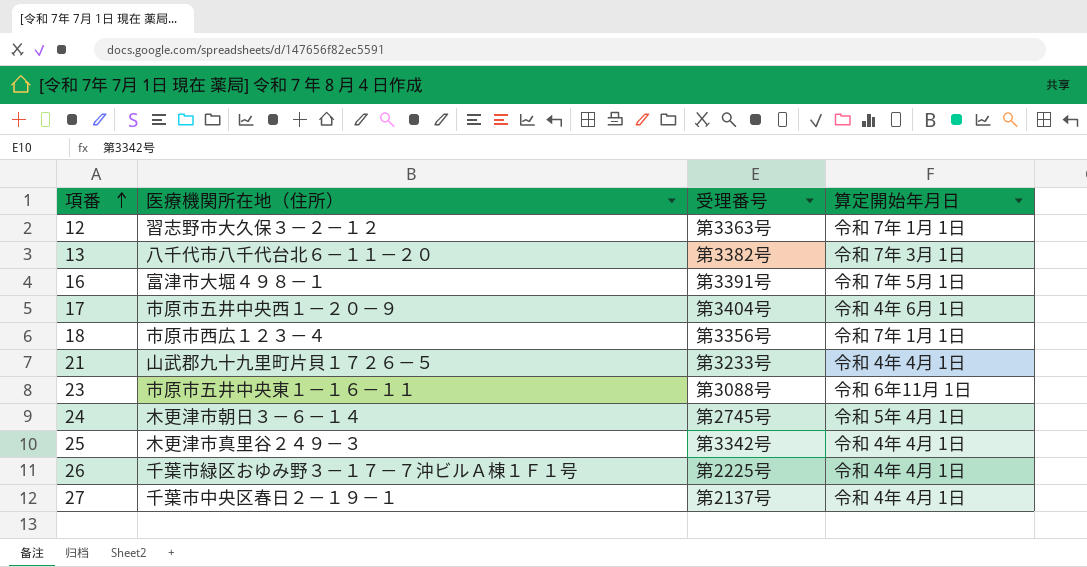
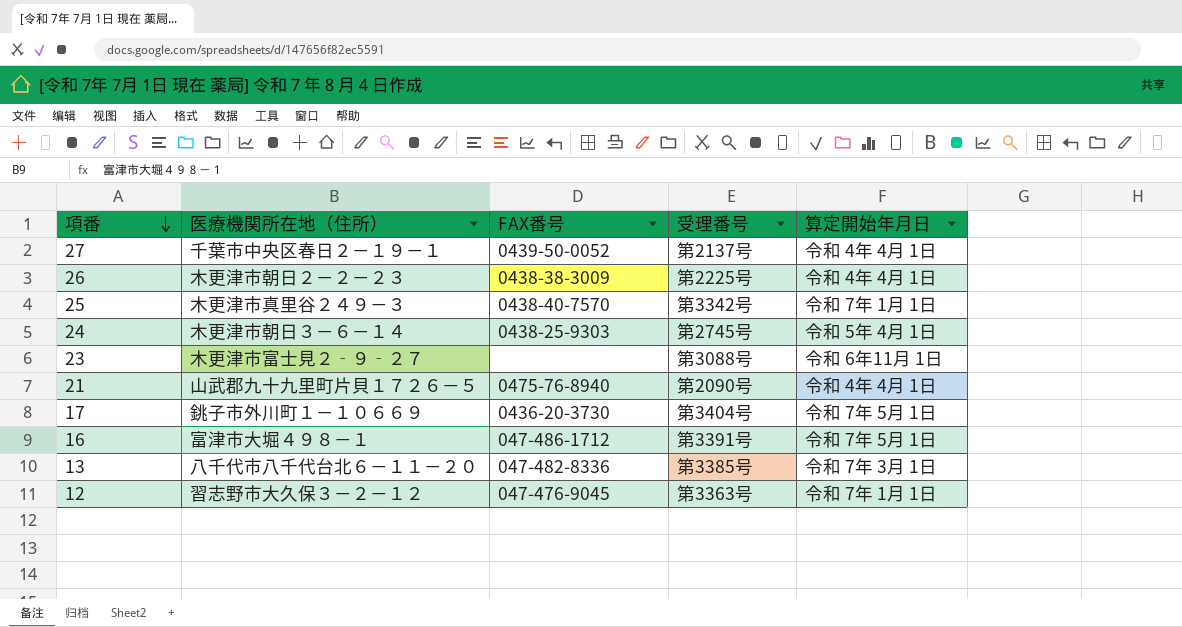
row order: 項番 ascending -> 項番 descending
column FAX番号 | position: none -> 3
row 18: 市原市西広１２３－４ | 第3356号 | 令和 7年 1月 1日 -> none
26 | 医療機関所在地（住所）: 千葉市緑区おゆみ野３－１７－７沖ビルＡ棟１Ｆ１号 -> 木更津市朝日２－２－２３
25 | 算定開始年月日: 令和 4年 4月 1日 -> 令和 7年 1月 1日
23 | 医療機関所在地（住所）: 市原市五井中央東１－１６－１１ -> 木更津市富士見２‐９‐２７
21 | 受理番号: 第3233号 -> 第2090号
17 | 医療機関所在地（住所）: 市原市五井中央西１－２０－９ -> 銚子市外川町１－１０６６９
17 | 算定開始年月日: 令和 4年 6月 1日 -> 令和 7年 5月 1日
13 | 受理番号: 第3382号 -> 第3385号

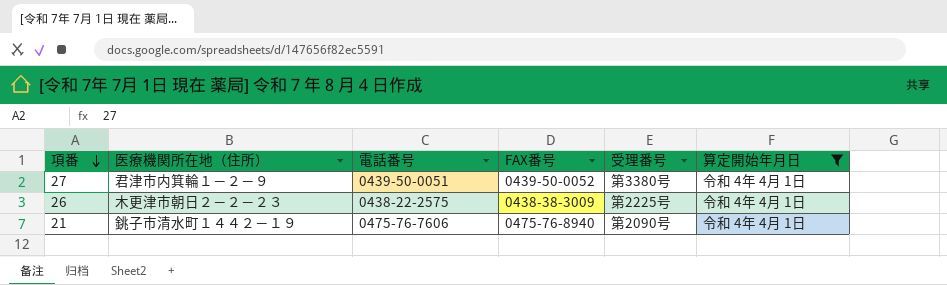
filter: none -> 算定開始年月日 = 令和 4年 4月 1日
column 電話番号 | position: none -> 3
27 | 医療機関所在地（住所）: 千葉市中央区春日２－１９－１ -> 君津市内箕輪１－２－９
27 | 受理番号: 第2137号 -> 第3380号
21 | 医療機関所在地（住所）: 山武郡九十九里町片貝１７２６－５ -> 銚子市清水町１４４２－１９

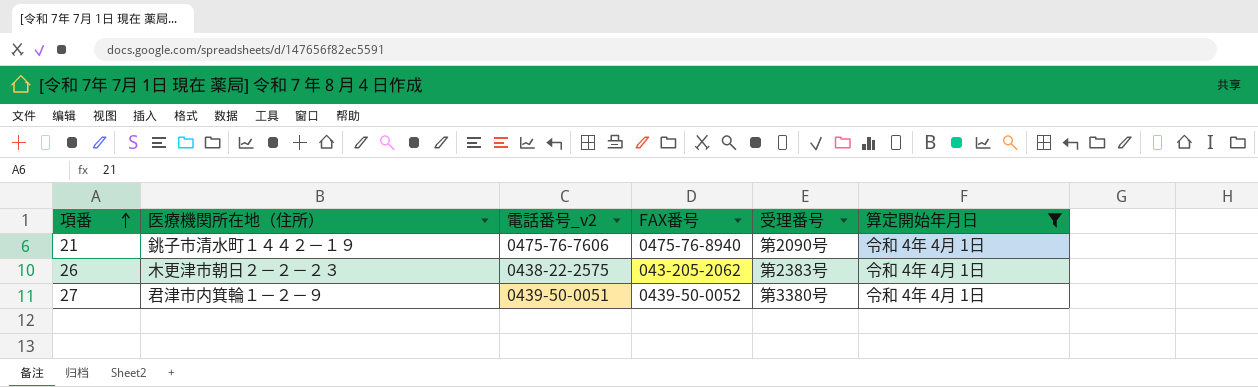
row order: 項番 descending -> 項番 ascending
column name: 電話番号 -> 電話番号_v2
26 | FAX番号: 0438-38-3009 -> 043-205-2062
26 | 受理番号: 第2225号 -> 第2383号

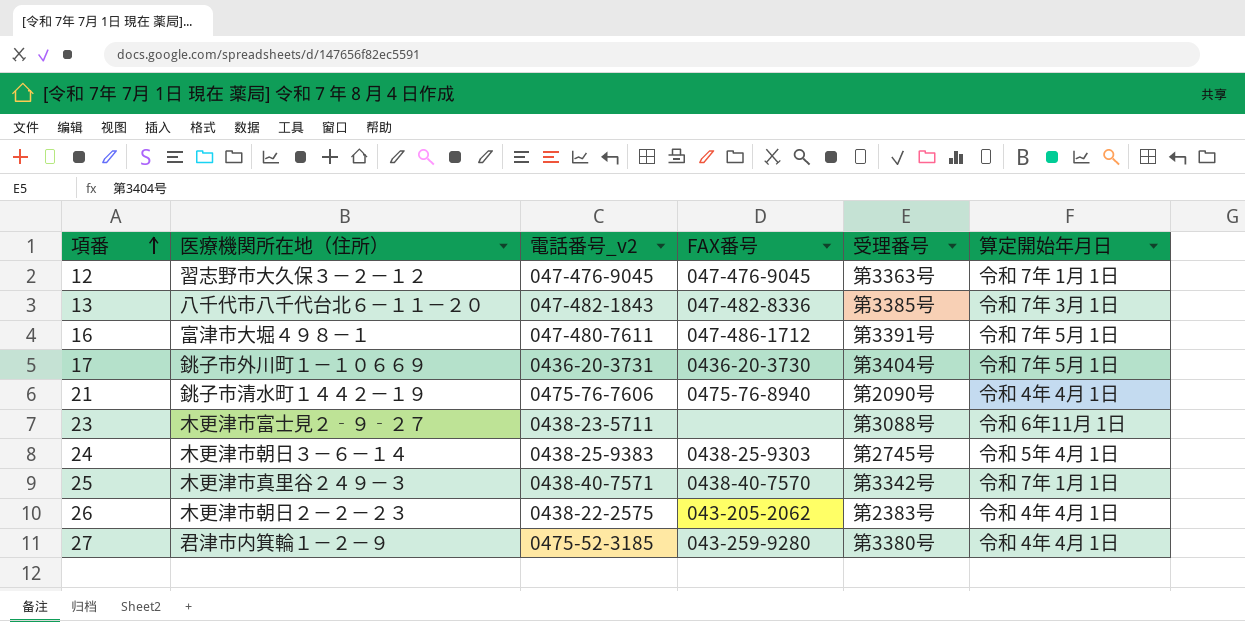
filter: 算定開始年月日 = 令和 4年 4月 1日 -> none
27 | 電話番号_v2: 0439-50-0051 -> 0475-52-3185
27 | FAX番号: 0439-50-0052 -> 043-259-9280

